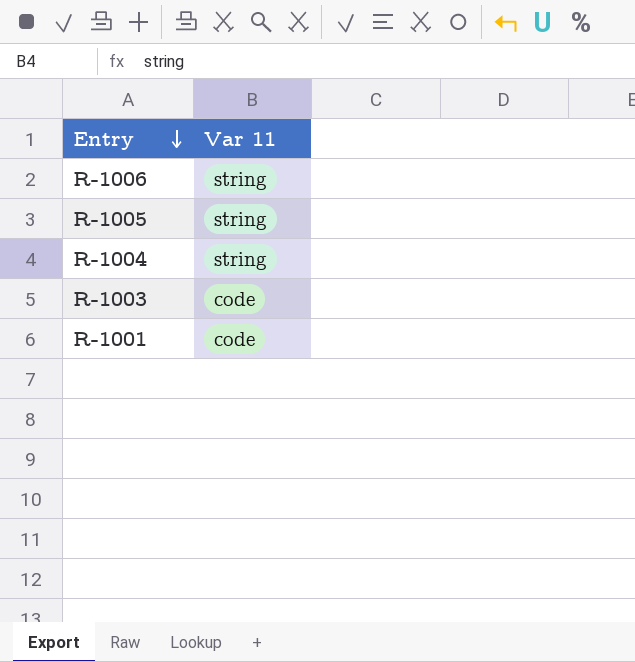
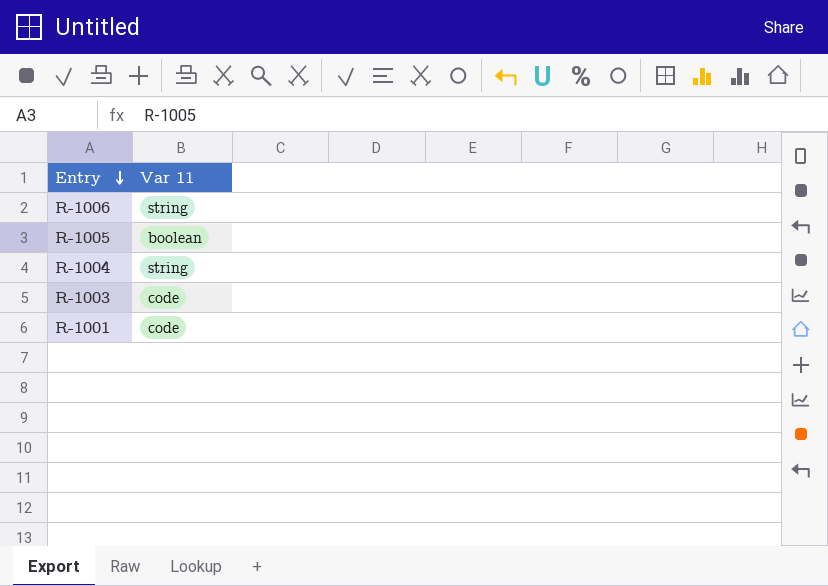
R-1005 | Var 11: string -> boolean

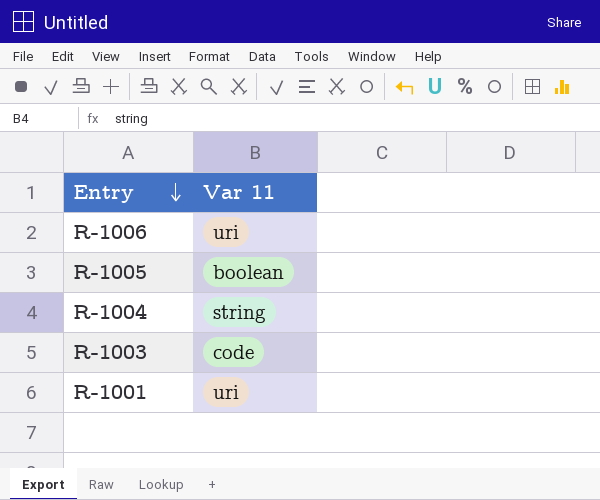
R-1006 | Var 11: string -> uri
R-1001 | Var 11: code -> uri

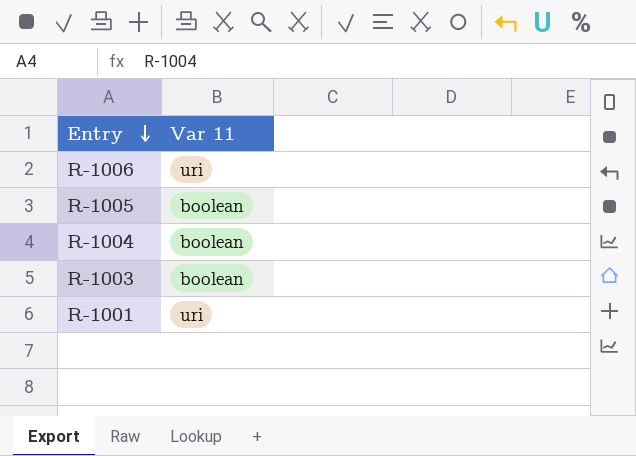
R-1004 | Var 11: string -> boolean
R-1003 | Var 11: code -> boolean

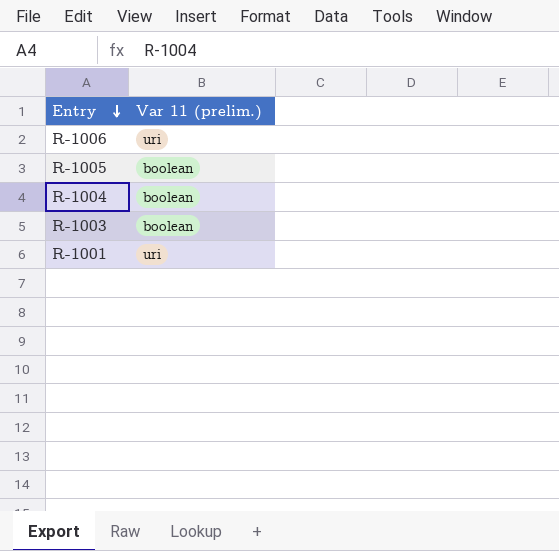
column name: Var 11 -> Var 11 (prelim.)

